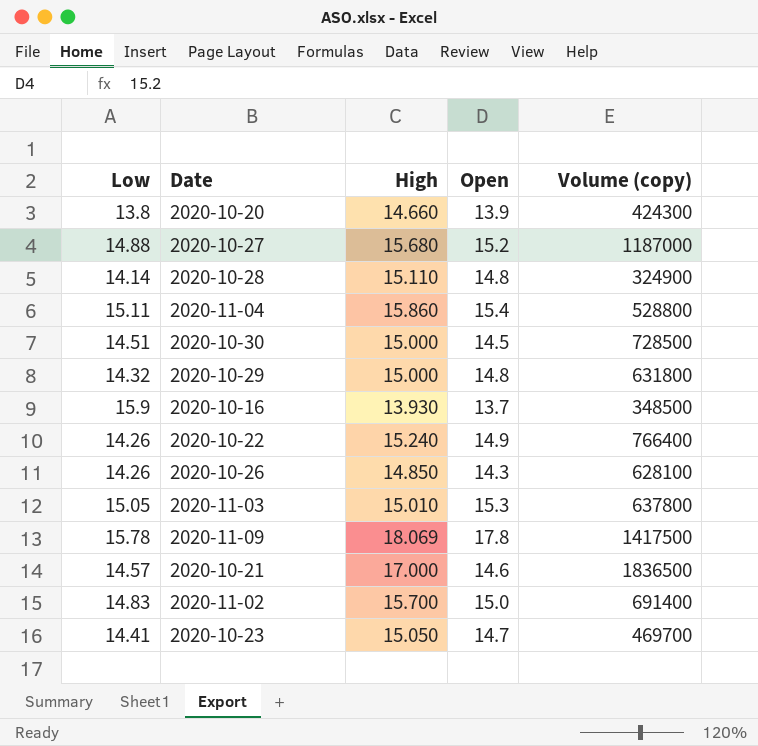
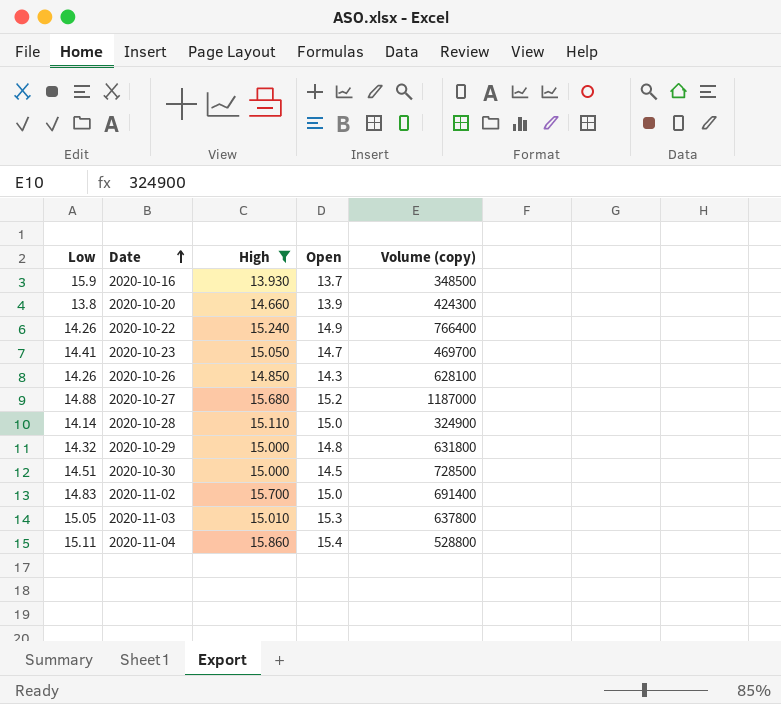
filter: none -> High <= 15.860
row order: none -> Date ascending
2020-10-28 | Open: 14.8 -> 15.0

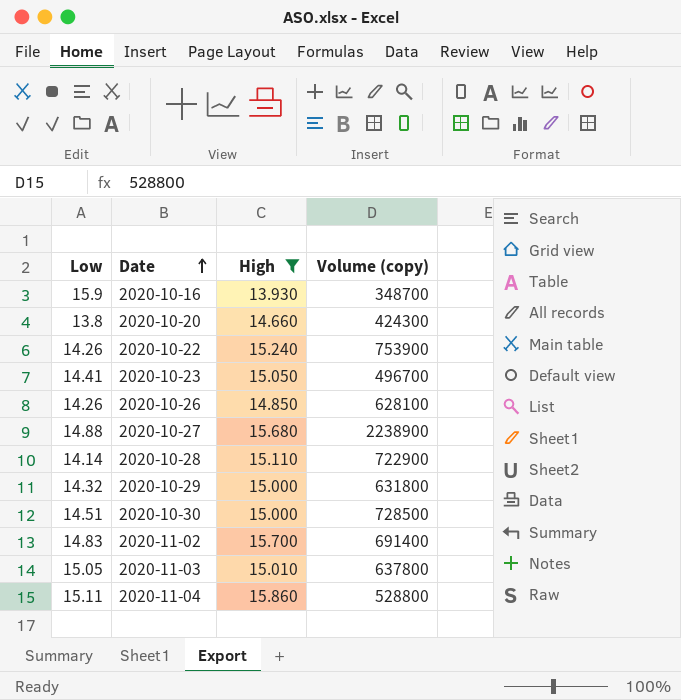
column Open | position: 4 -> none
2020-10-16 | Volume (copy): 348500 -> 348700
2020-10-22 | Volume (copy): 766400 -> 753900
2020-10-23 | Volume (copy): 469700 -> 496700
2020-10-27 | Volume (copy): 1187000 -> 2238900
2020-10-28 | Volume (copy): 324900 -> 722900

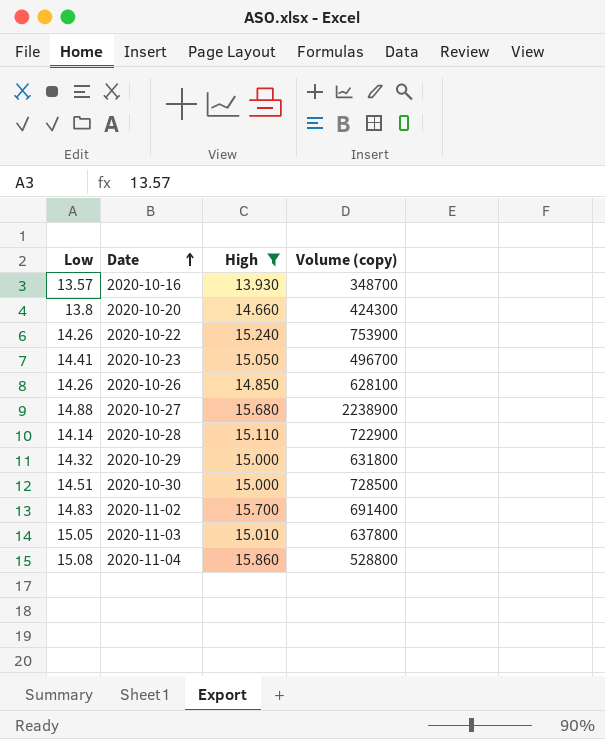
2020-10-16 | Low: 15.9 -> 13.57
2020-11-04 | Low: 15.11 -> 15.08

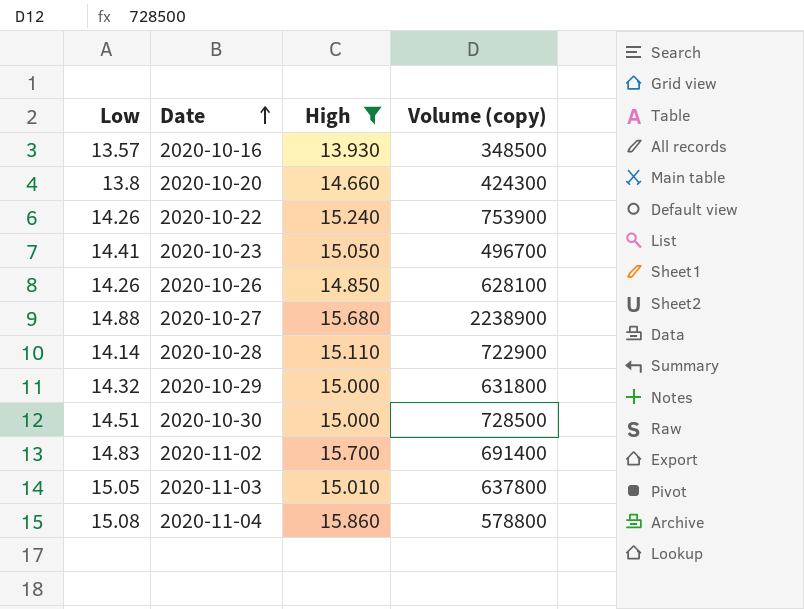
2020-10-16 | Volume (copy): 348700 -> 348500
2020-11-04 | Volume (copy): 528800 -> 578800

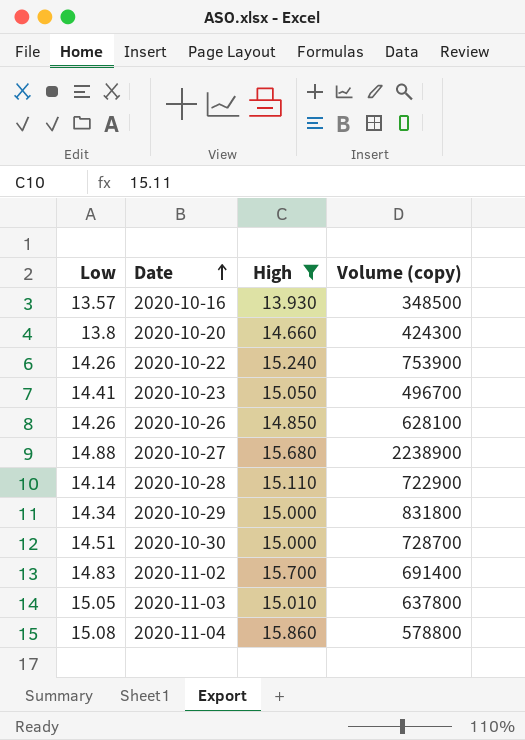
2020-10-29 | Low: 14.32 -> 14.34
2020-10-29 | Volume (copy): 631800 -> 831800
2020-10-30 | Volume (copy): 728500 -> 728700

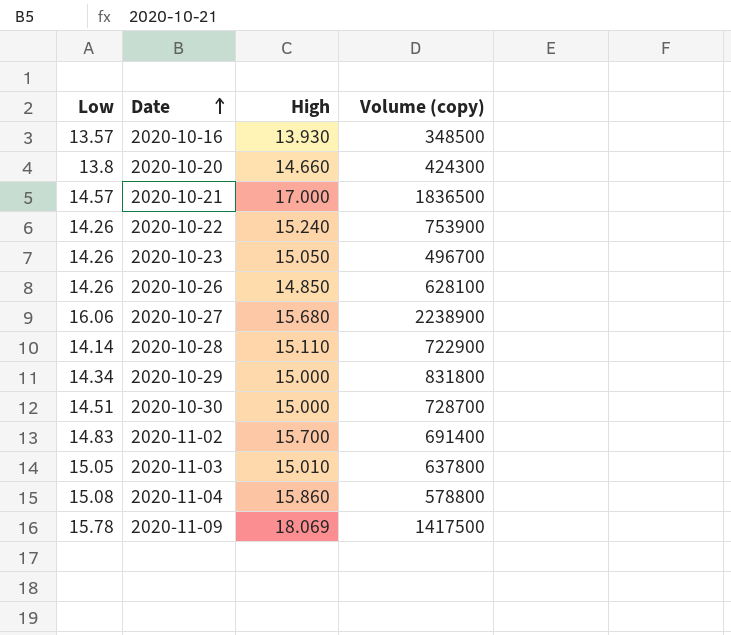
filter: High <= 15.860 -> none
2020-10-23 | Low: 14.41 -> 14.26
2020-10-27 | Low: 14.88 -> 16.06

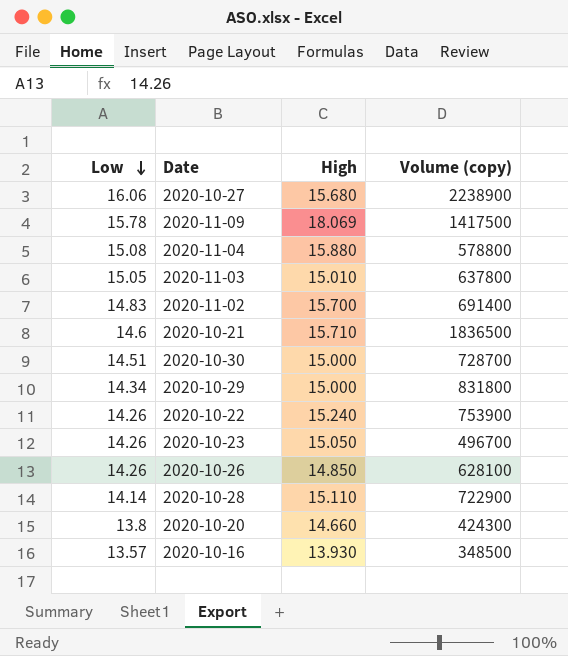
row order: Date ascending -> Low descending
2020-11-04 | High: 15.860 -> 15.880
2020-10-21 | Low: 14.57 -> 14.6
2020-10-21 | High: 17.000 -> 15.710

